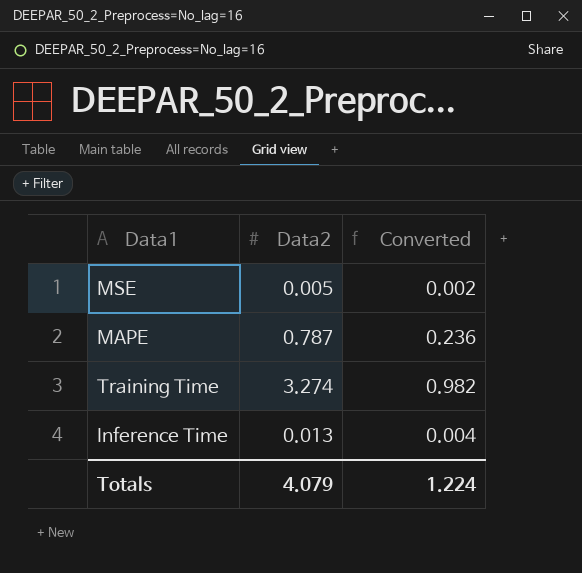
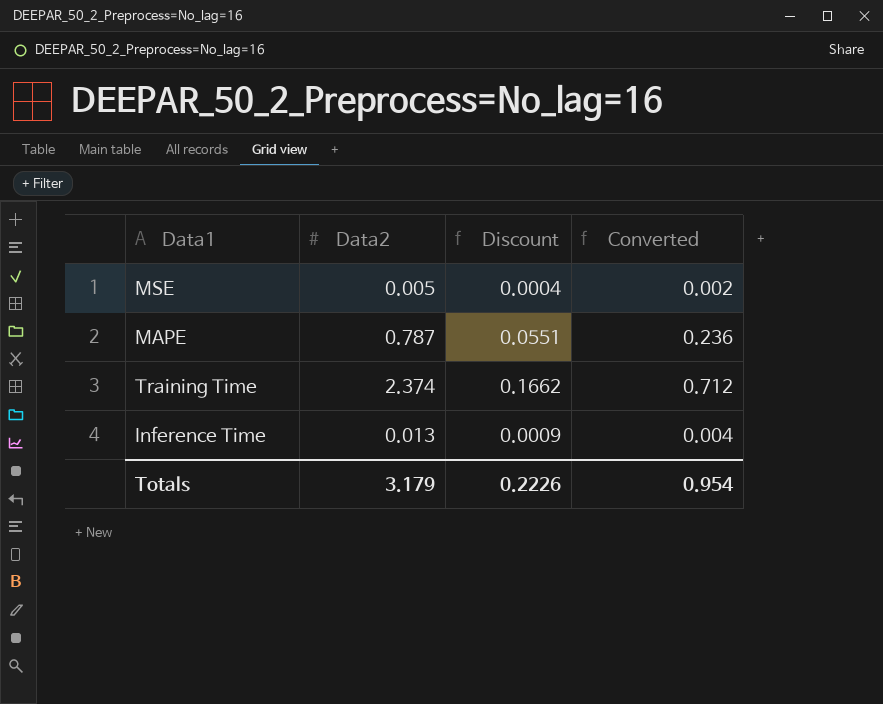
column Discount | formula: none -> [Data2] * 0.07
Training Time | Data2: 3.274 -> 2.374
Training Time | Converted: 0.982 -> 0.712
Totals | Data2: 4.079 -> 3.179
Totals | Converted: 1.224 -> 0.954

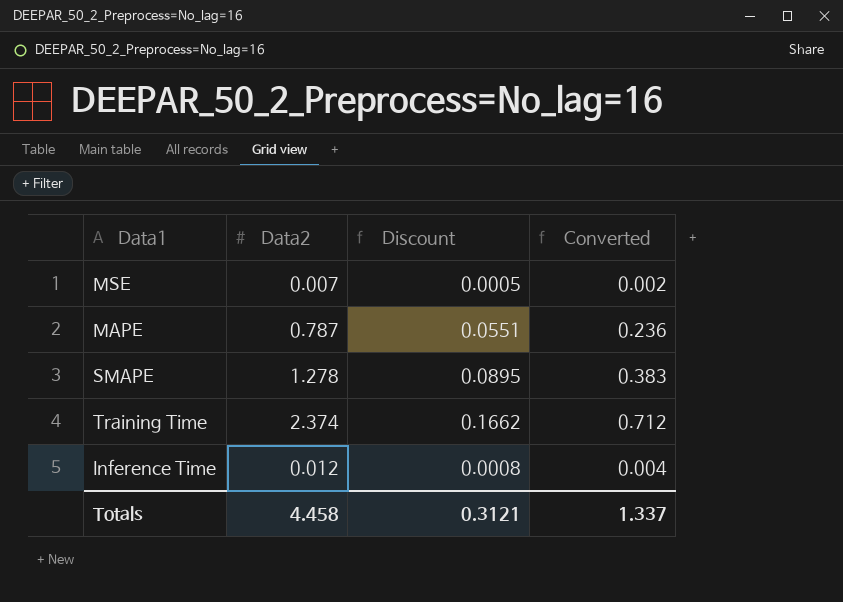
MSE | Data2: 0.005 -> 0.007
MSE | Discount: 0.0004 -> 0.0005
row SMAPE: none -> 1.278 | 0.0895 | 0.383
Inference Time | Data2: 0.013 -> 0.012
Inference Time | Discount: 0.0009 -> 0.0008
Totals | Data2: 3.179 -> 4.458
Totals | Discount: 0.2226 -> 0.3121
Totals | Converted: 0.954 -> 1.337

